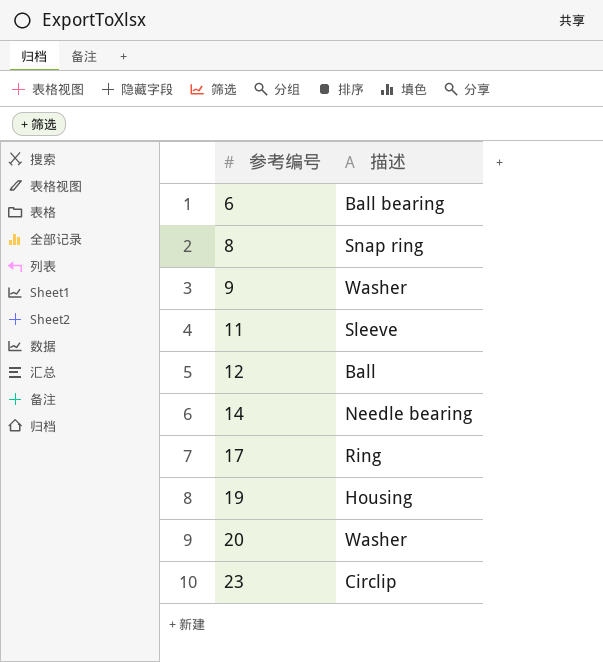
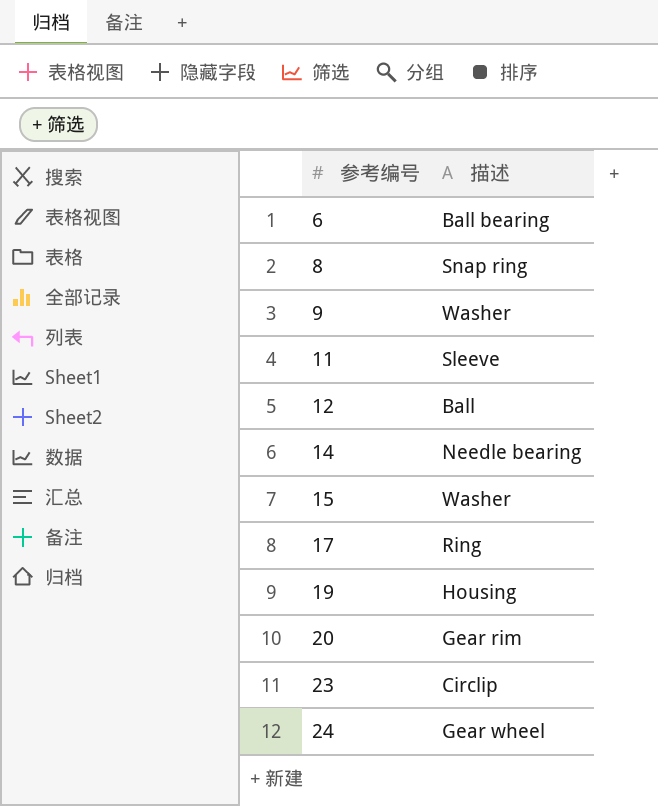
row 15: none -> Washer
20 | 描述: Washer -> Gear rim
row 24: none -> Gear wheel

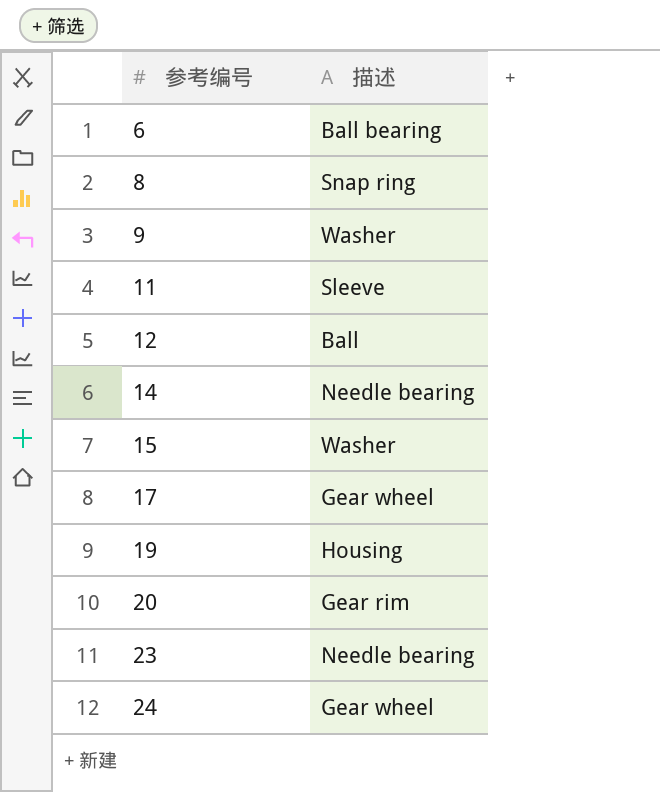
17 | 描述: Ring -> Gear wheel
23 | 描述: Circlip -> Needle bearing

